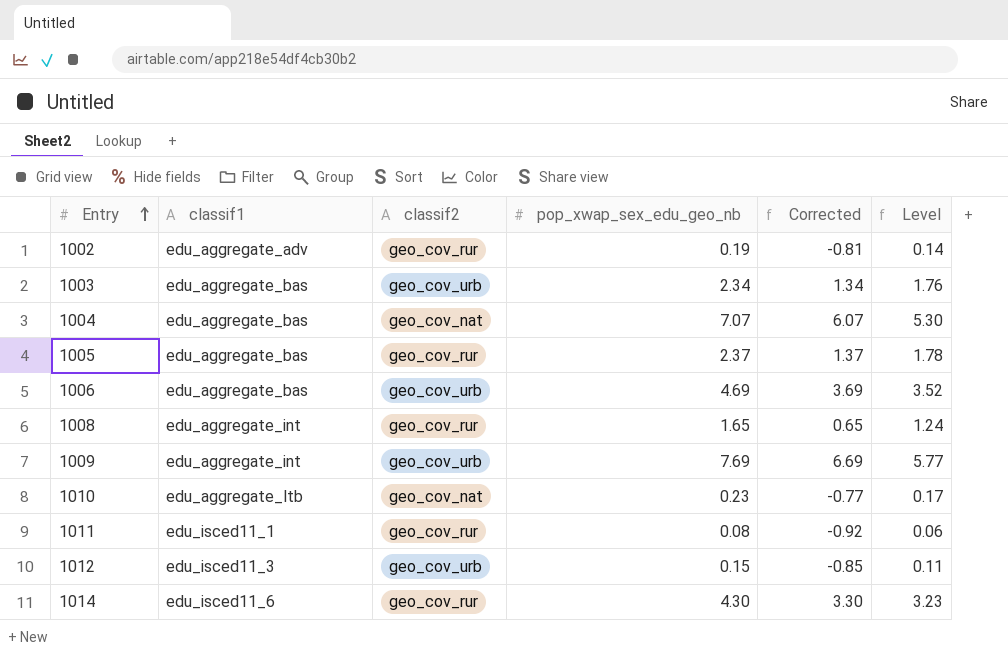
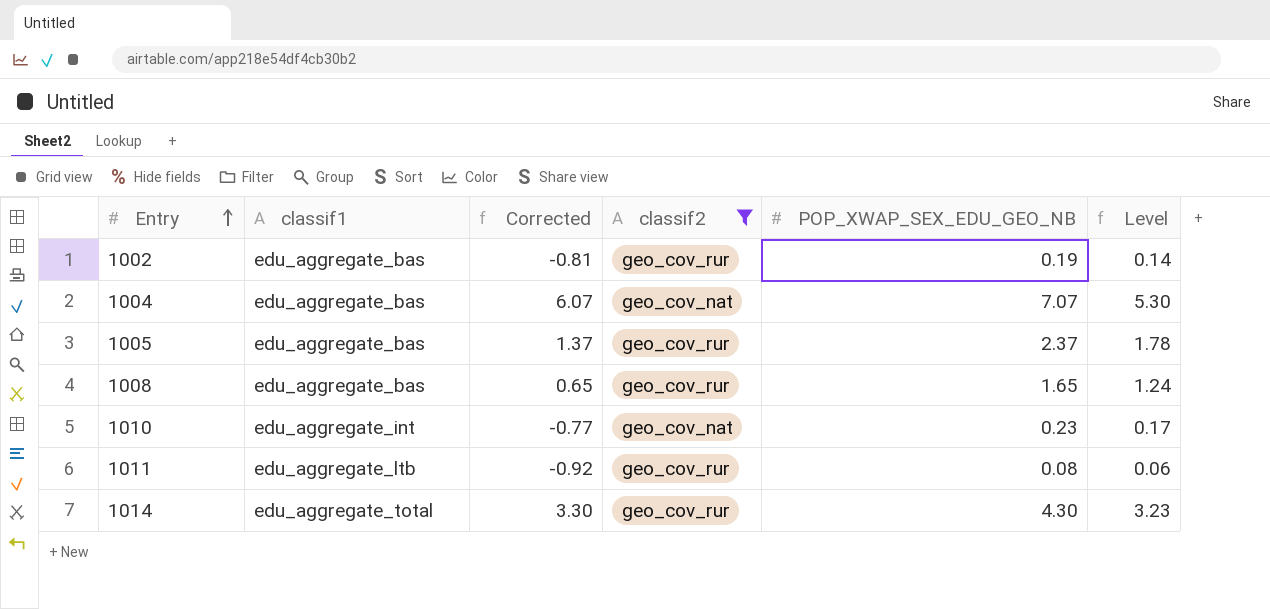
filter: none -> classif2 != geo_cov_urb
column Corrected | position: 5 -> 3
column name: pop_xwap_sex_edu_geo_nb -> POP_XWAP_SEX_EDU_GEO_NB
1002 | classif1: edu_aggregate_adv -> edu_aggregate_bas
1008 | classif1: edu_aggregate_int -> edu_aggregate_bas
1010 | classif1: edu_aggregate_ltb -> edu_aggregate_int
1011 | classif1: edu_isced11_1 -> edu_aggregate_ltb
1014 | classif1: edu_isced11_6 -> edu_aggregate_total

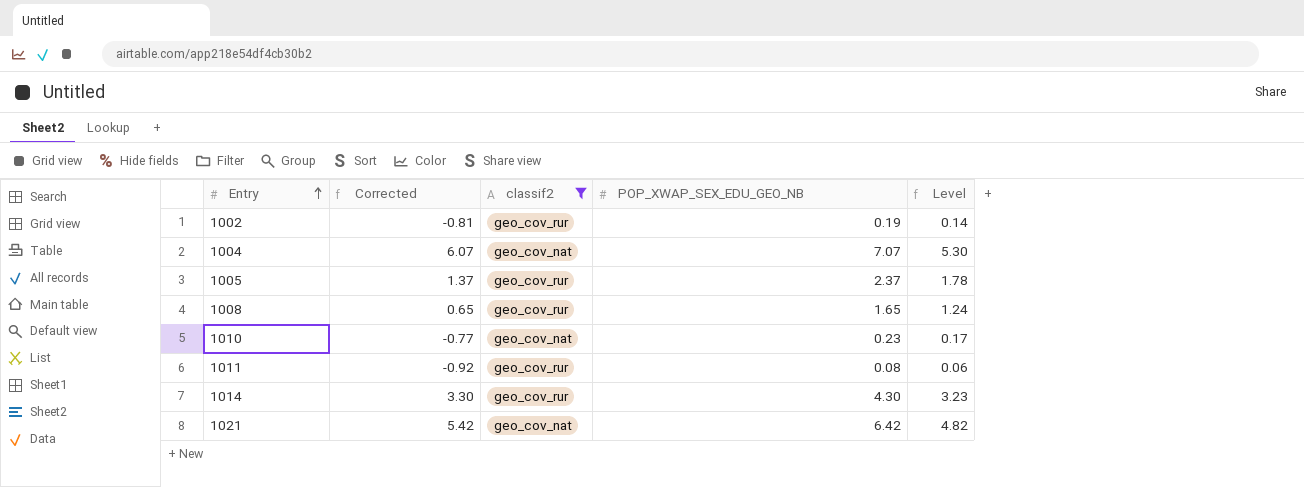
column classif1 | position: 2 -> none
row 1021: none -> 5.42 | geo_cov_nat | 6.42 | 4.82

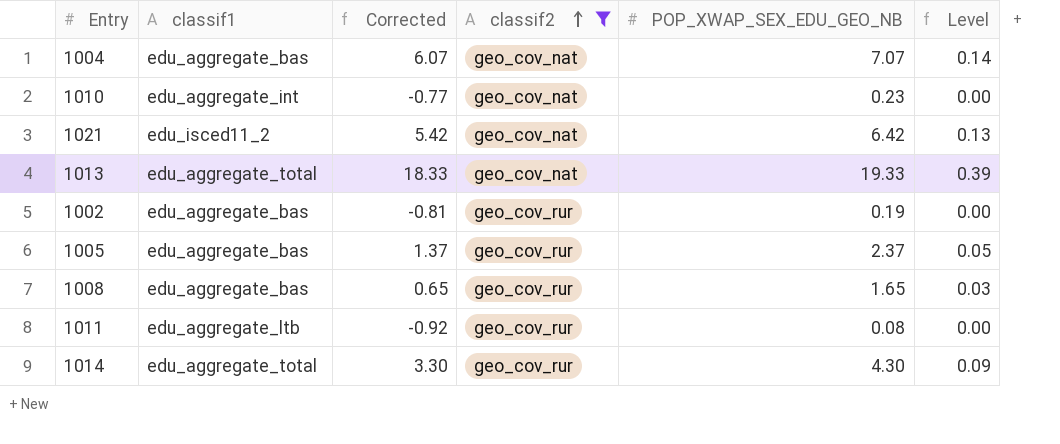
row order: Entry ascending -> classif2 ascending
column classif1 | position: none -> 2
column Level | formula: [POP_XWAP_SEX_EDU_GEO_NB] * 0.75 -> [POP_XWAP_SEX_EDU_GEO_NB] * 0.02
row 1013: none -> edu_aggregate_total | 18.33 | geo_cov_nat | 19.33 | 0.39

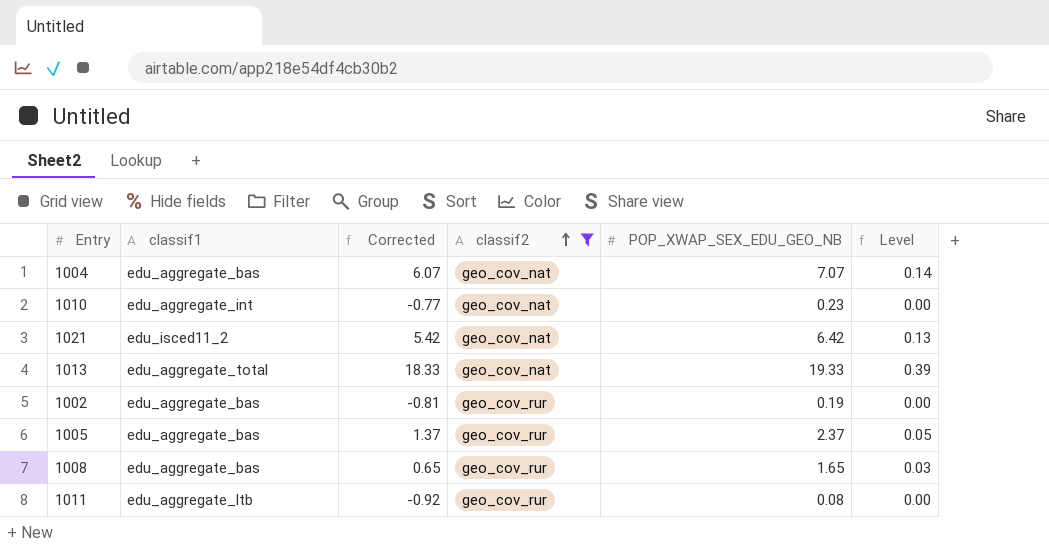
row 1014: edu_aggregate_total | 3.30 | geo_cov_rur | 4.30 | 0.09 -> none

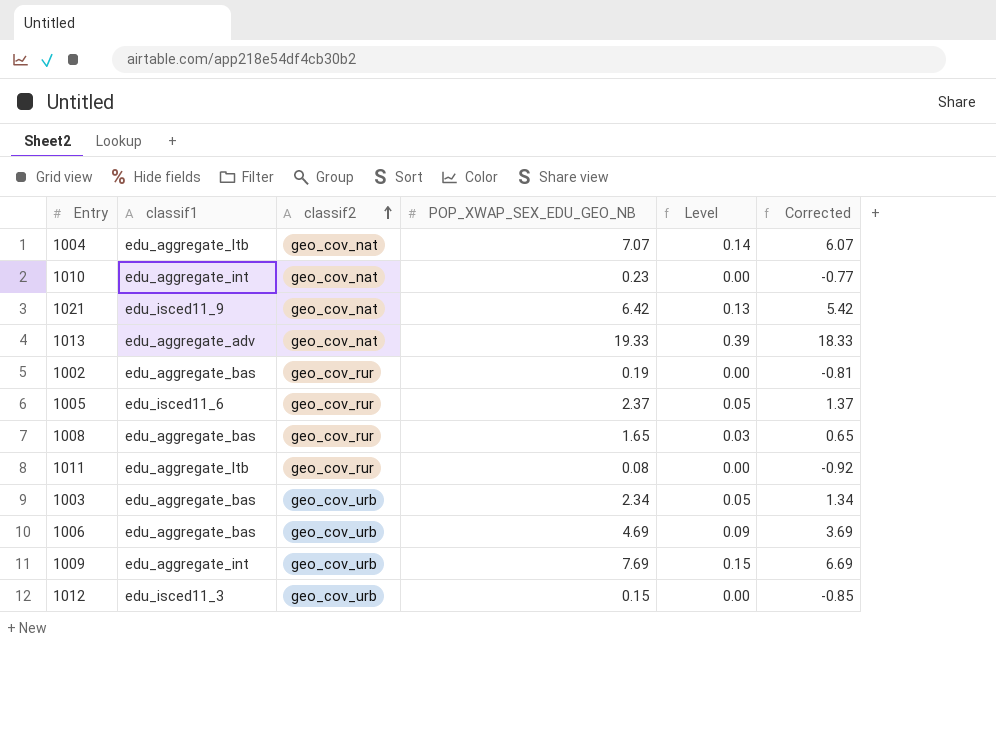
filter: classif2 != geo_cov_urb -> none
column Corrected | position: 3 -> 6
1004 | classif1: edu_aggregate_bas -> edu_aggregate_ltb
1021 | classif1: edu_isced11_2 -> edu_isced11_9
1013 | classif1: edu_aggregate_total -> edu_aggregate_adv
1005 | classif1: edu_aggregate_bas -> edu_isced11_6

